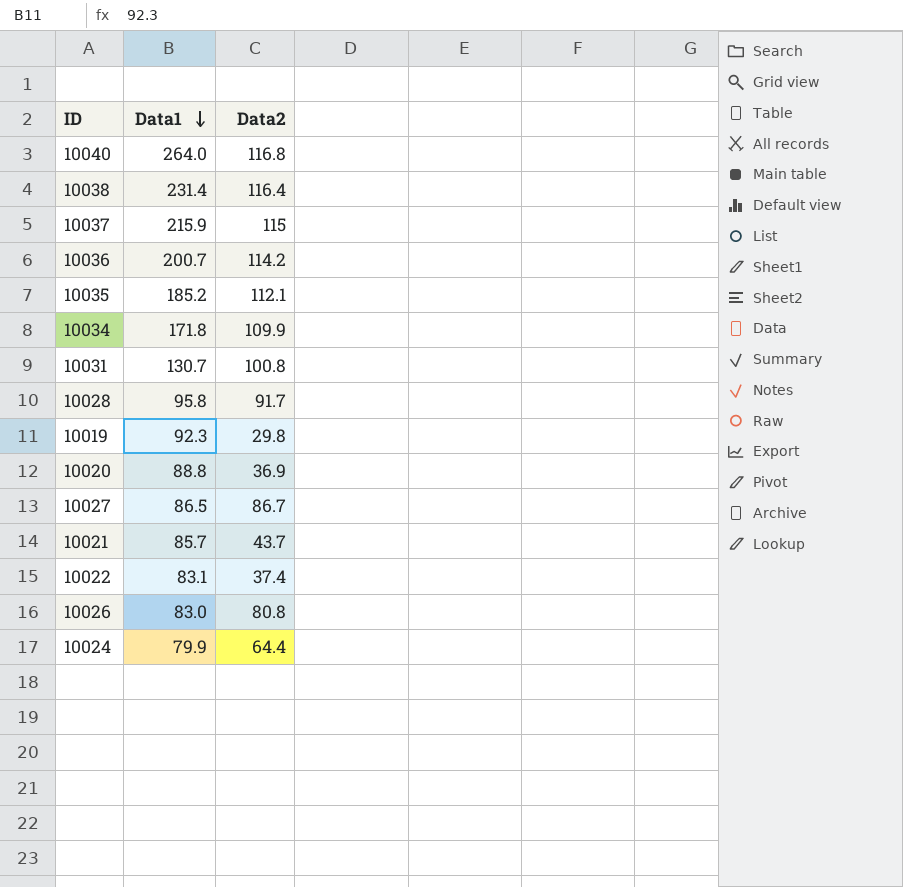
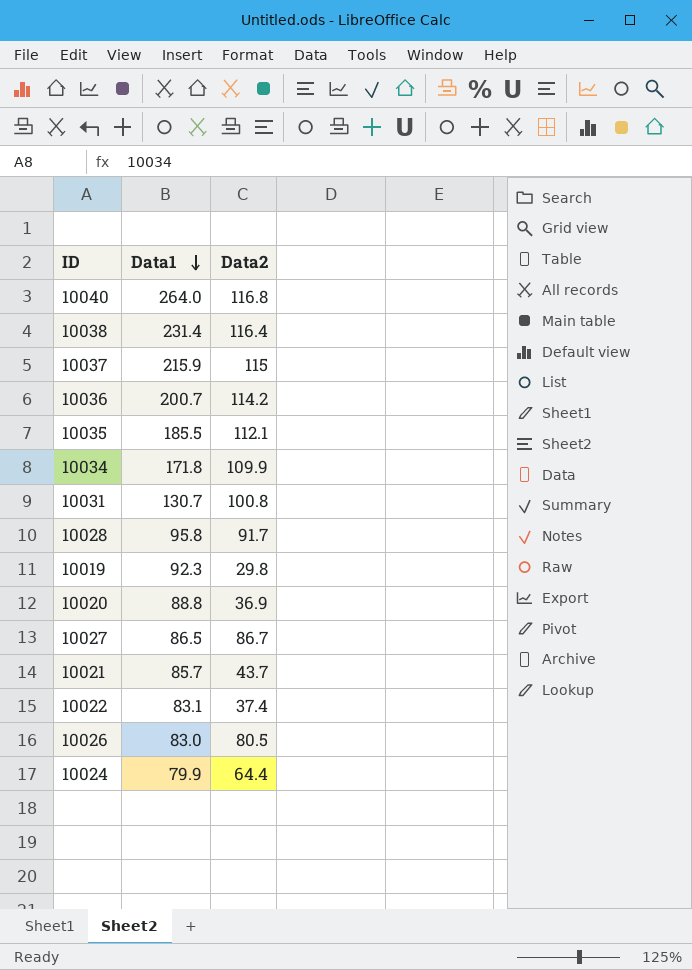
10035 | Data1: 185.2 -> 185.5
10026 | Data2: 80.8 -> 80.5

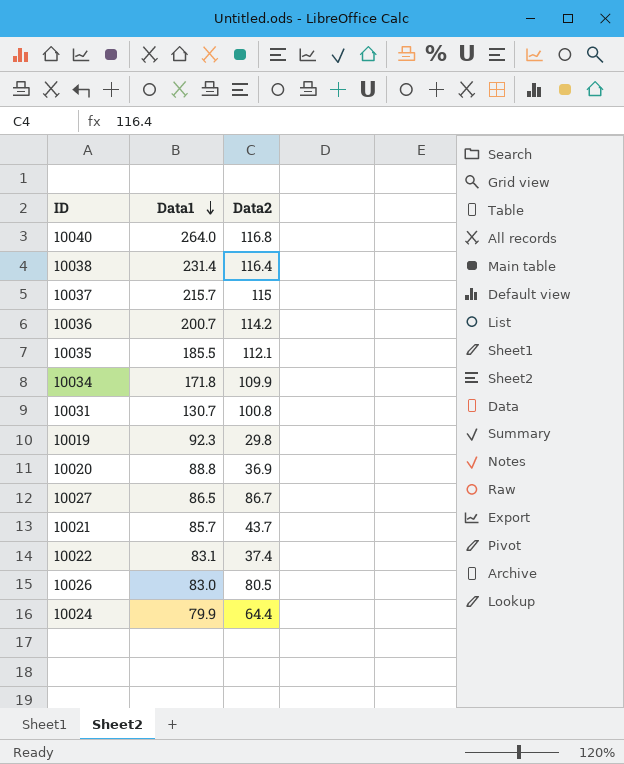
row 10028: 95.8 | 91.7 -> none
10037 | Data1: 215.9 -> 215.7

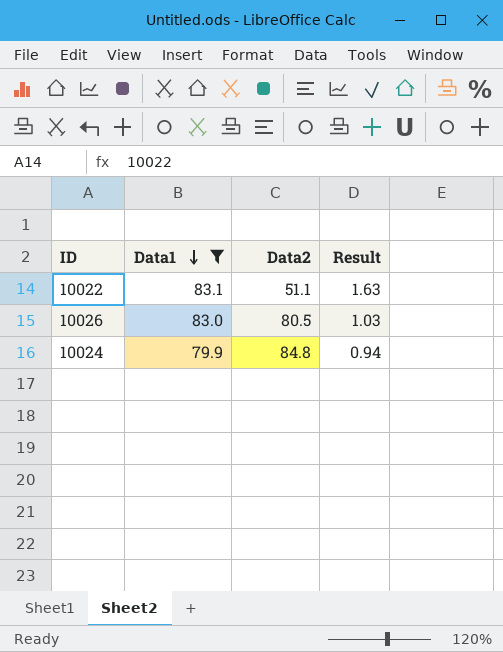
filter: none -> Data1 <= 83.1
column Result | formula: none -> [Data1] / [Data2]
10022 | Data2: 37.4 -> 51.1
10024 | Data2: 64.4 -> 84.8

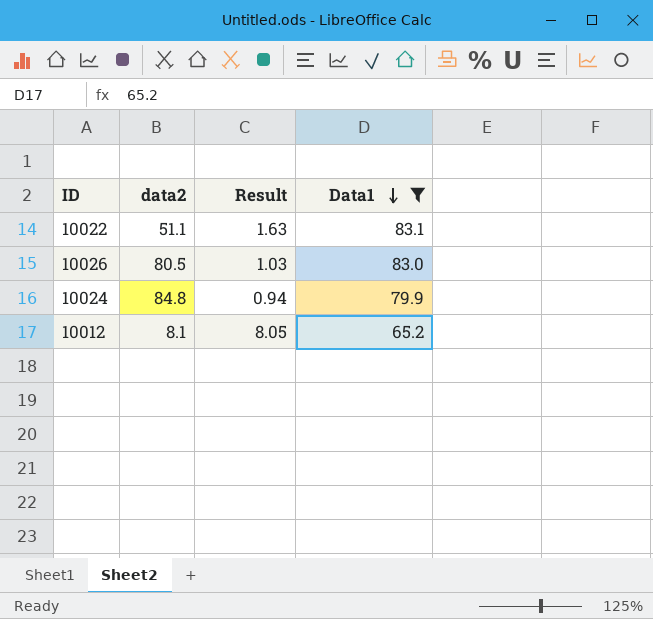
column name: Data2 -> data2
column Data1 | position: 2 -> 4
row 10012: none -> 8.1 | 8.05 | 65.2

